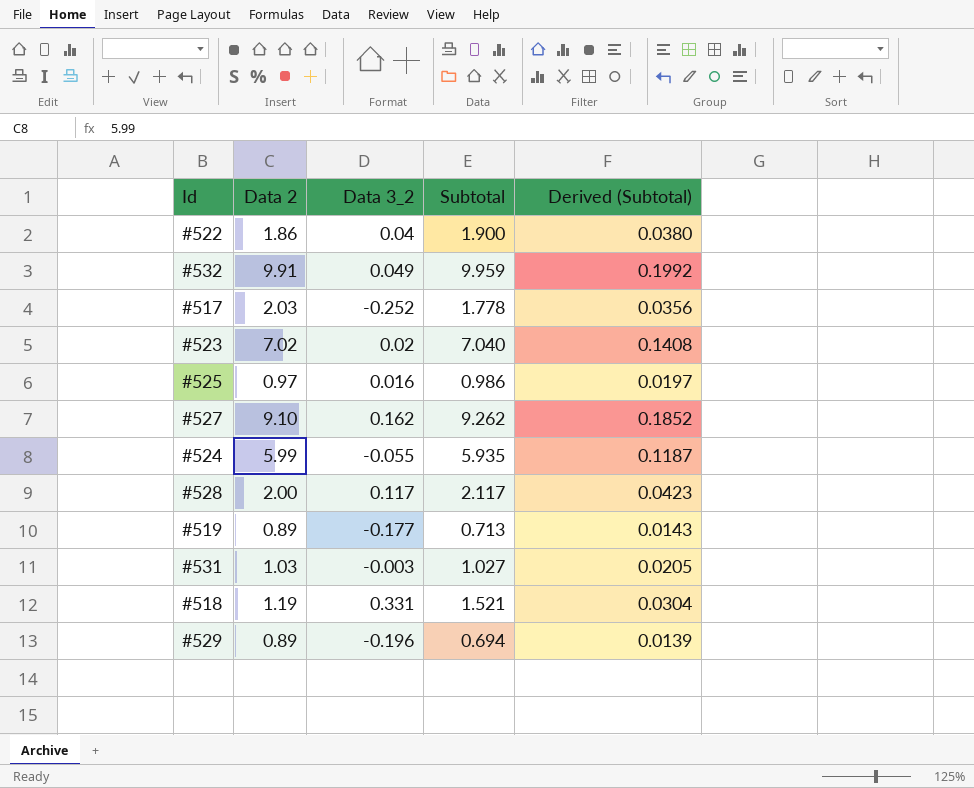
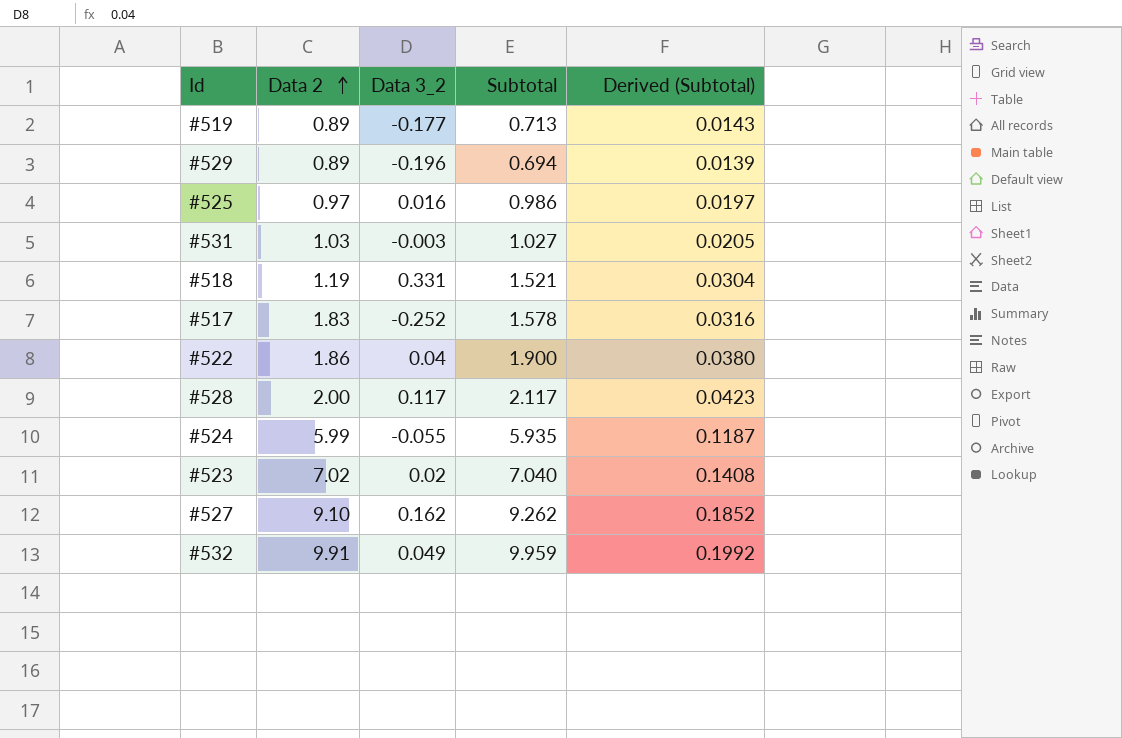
row order: none -> Data 2 ascending
#517 | Data 2: 2.03 -> 1.83
#517 | Subtotal: 1.778 -> 1.578
#517 | Derived (Subtotal): 0.0356 -> 0.0316

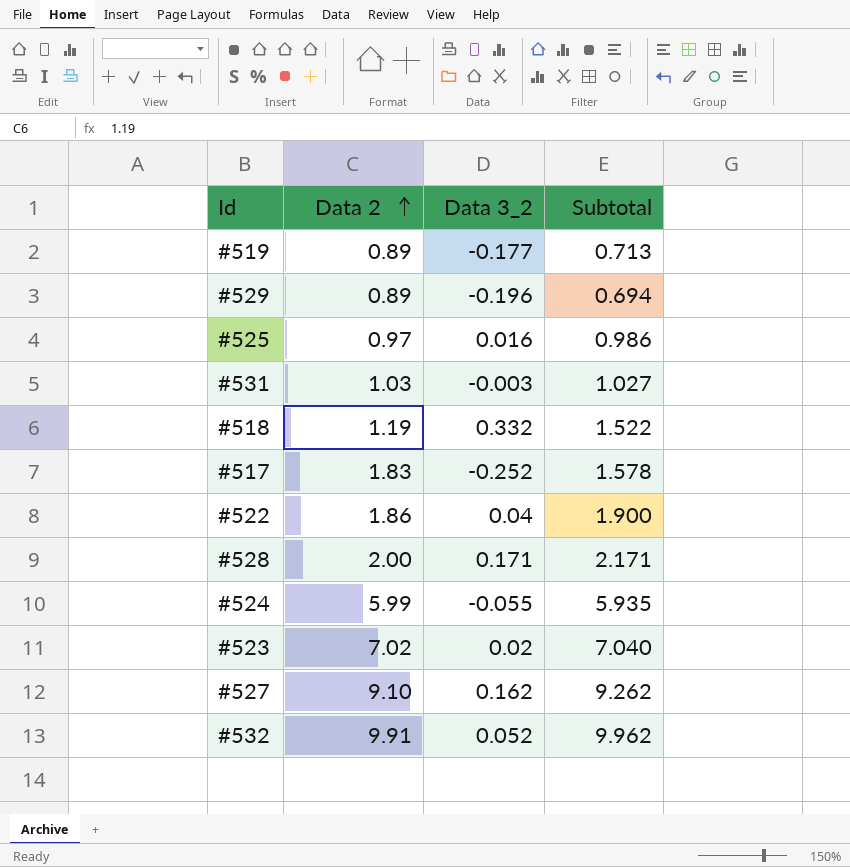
column Derived (Subtotal) | formula: [Subtotal] * 0.02 -> none
#518 | Data 3_2: 0.331 -> 0.332
#518 | Subtotal: 1.521 -> 1.522
#528 | Data 3_2: 0.117 -> 0.171
#528 | Subtotal: 2.117 -> 2.171
#532 | Data 3_2: 0.049 -> 0.052
#532 | Subtotal: 9.959 -> 9.962

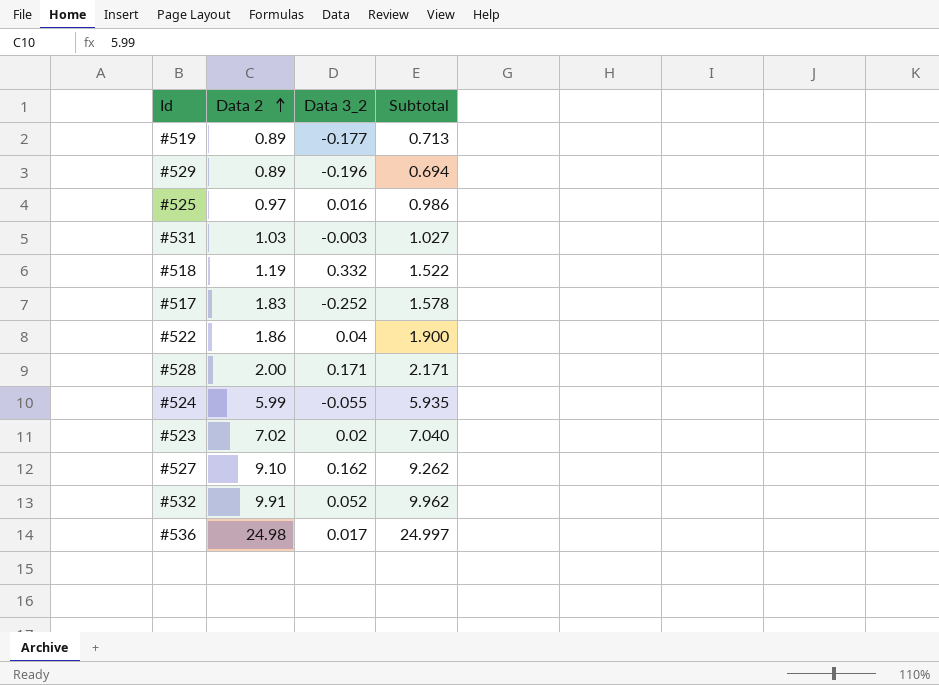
row #536: none -> 24.98 | 0.017 | 24.997

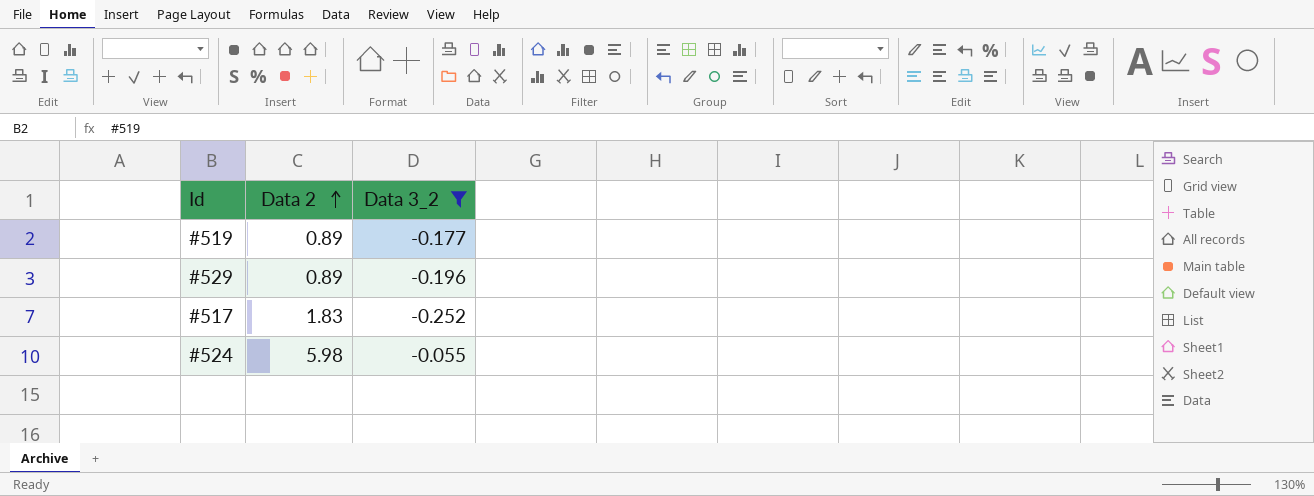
filter: none -> Data 3_2 <= -0.055
column Subtotal | formula: [Data 2] + [Data 3_2] -> none
#524 | Data 2: 5.99 -> 5.98

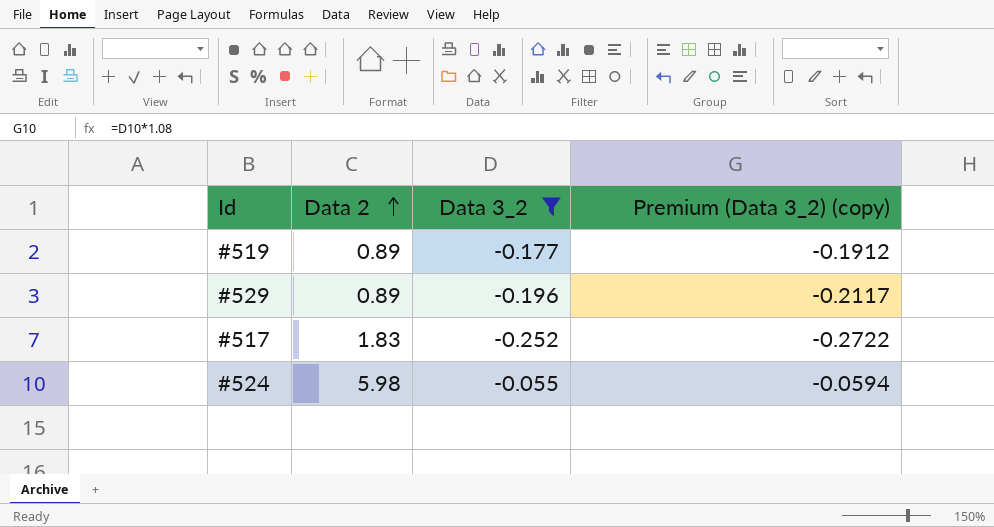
column Premium (Data 3_2) (copy) | formula: none -> [Data 3_2] * 1.08

